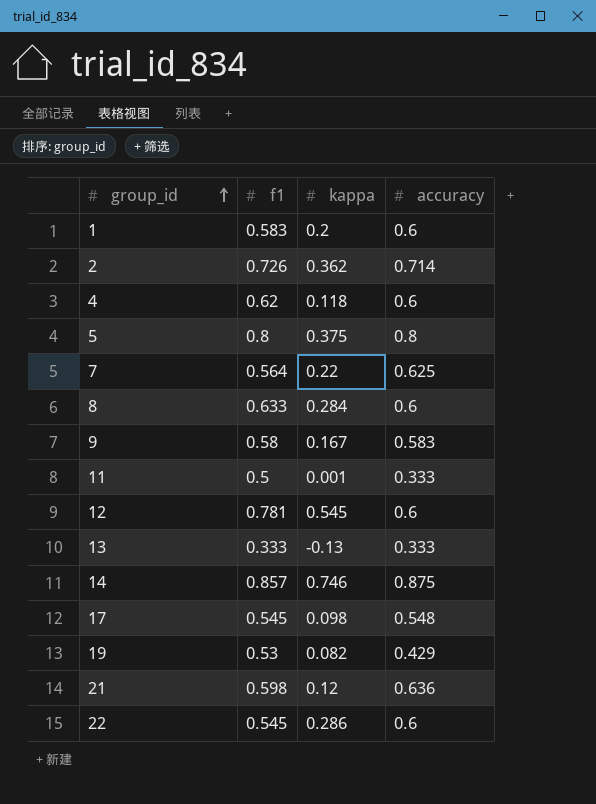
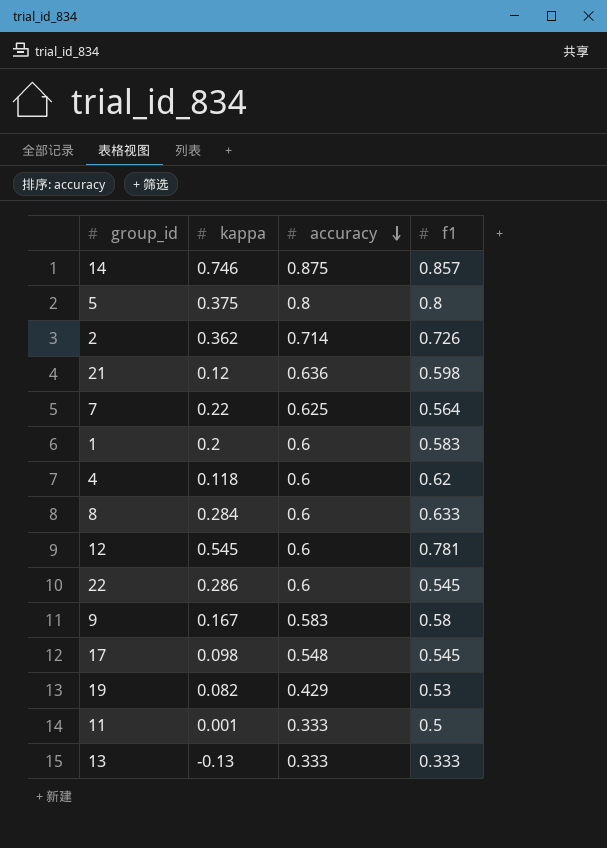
row order: group_id ascending -> accuracy descending
column f1 | position: 2 -> 4

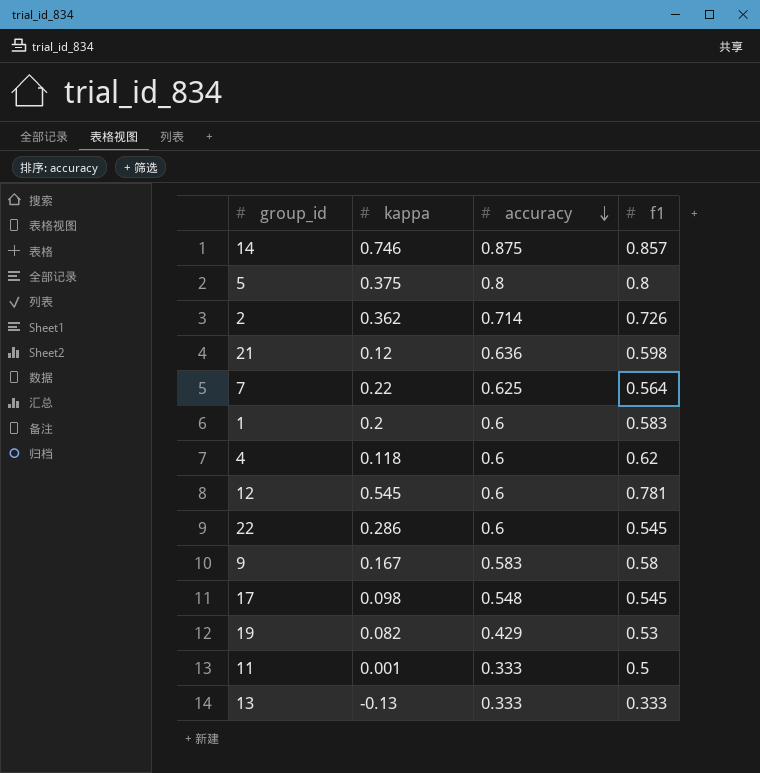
row 8: 0.284 | 0.6 | 0.633 -> none

